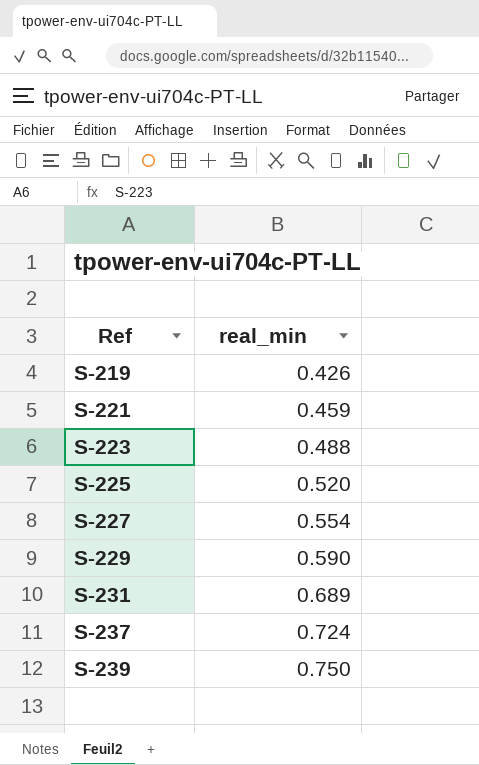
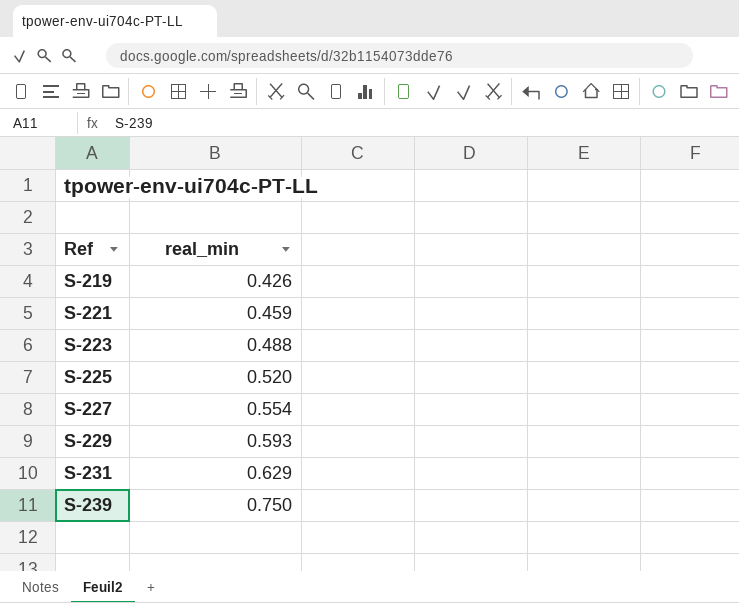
row S-237: 0.724 -> none
S-229 | real_min: 0.590 -> 0.593
S-231 | real_min: 0.689 -> 0.629

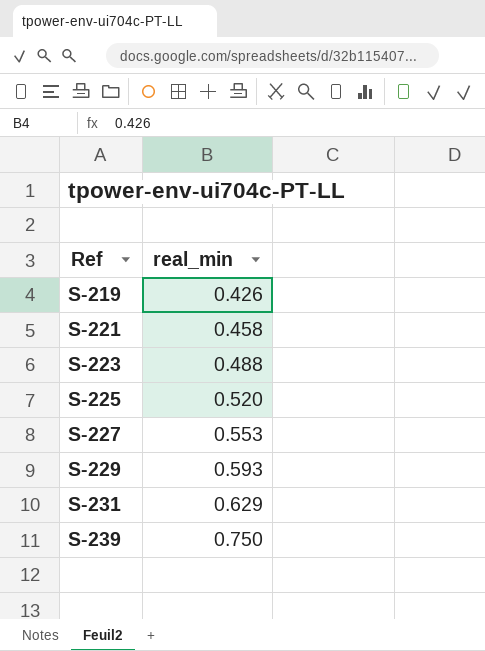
S-221 | real_min: 0.459 -> 0.458
S-227 | real_min: 0.554 -> 0.553

